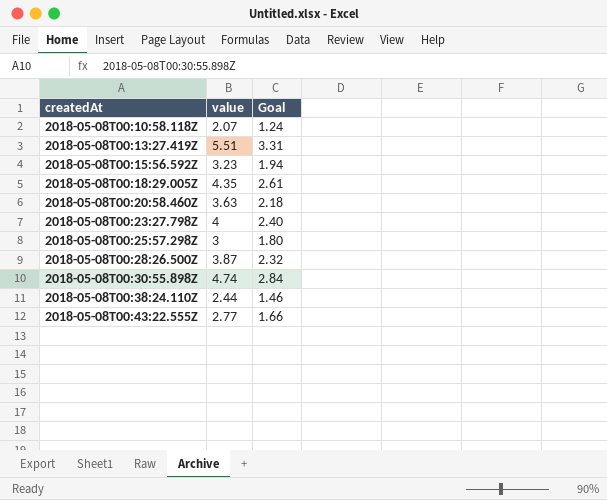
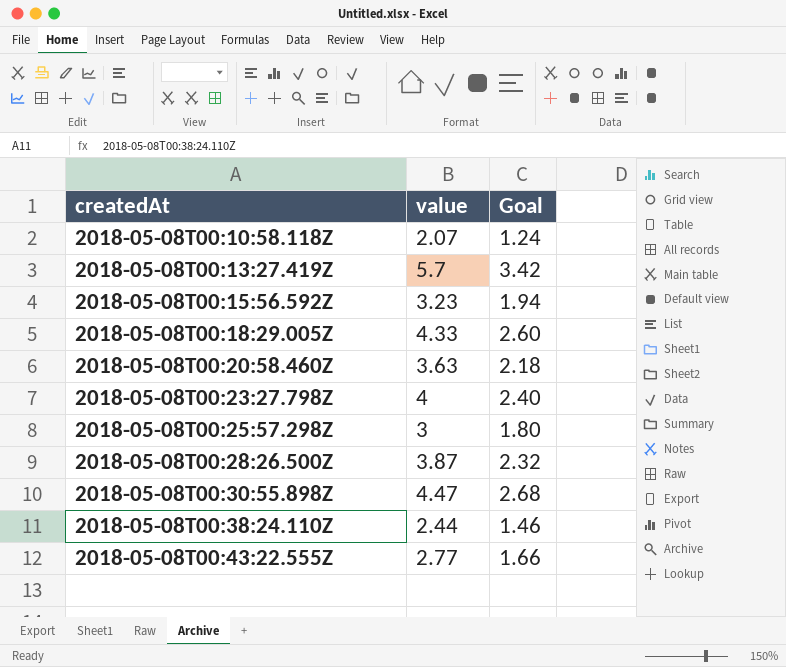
2018-05-08T00:13:27.419Z | value: 5.51 -> 5.7
2018-05-08T00:13:27.419Z | Goal: 3.31 -> 3.42
2018-05-08T00:18:29.005Z | value: 4.35 -> 4.33
2018-05-08T00:18:29.005Z | Goal: 2.61 -> 2.60
2018-05-08T00:30:55.898Z | value: 4.74 -> 4.47
2018-05-08T00:30:55.898Z | Goal: 2.84 -> 2.68

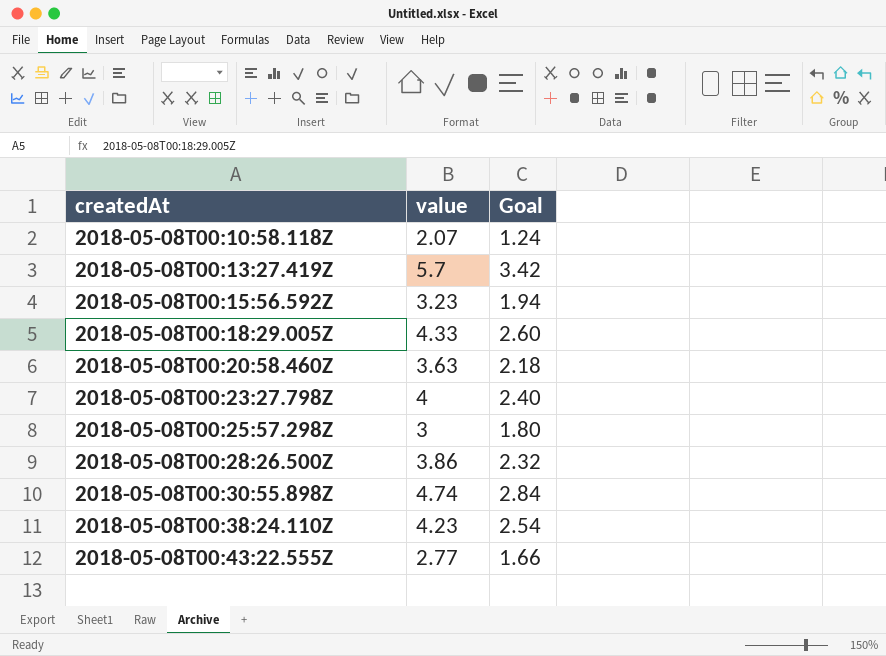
2018-05-08T00:28:26.500Z | value: 3.87 -> 3.86
2018-05-08T00:30:55.898Z | value: 4.47 -> 4.74
2018-05-08T00:30:55.898Z | Goal: 2.68 -> 2.84
2018-05-08T00:38:24.110Z | value: 2.44 -> 4.23
2018-05-08T00:38:24.110Z | Goal: 1.46 -> 2.54

